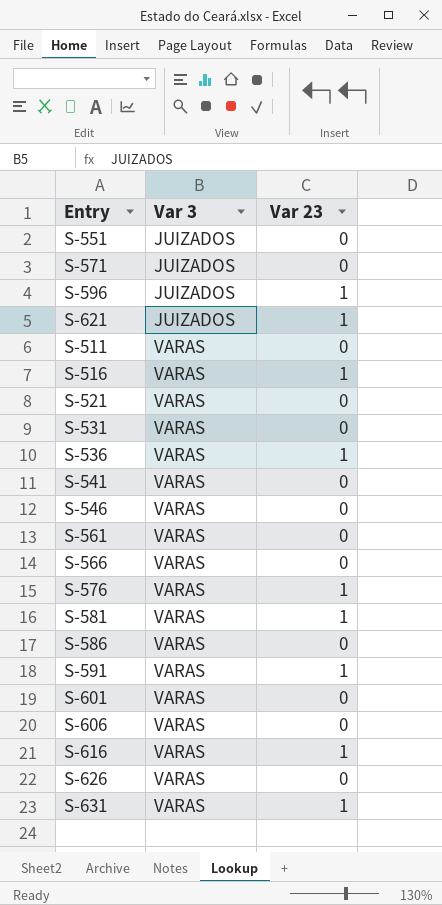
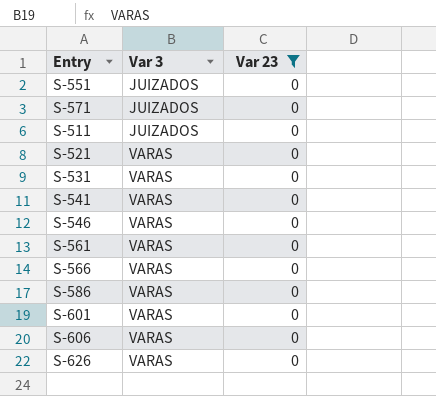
filter: none -> Var 23 = 0
S-511 | Var 3: VARAS -> JUIZADOS

